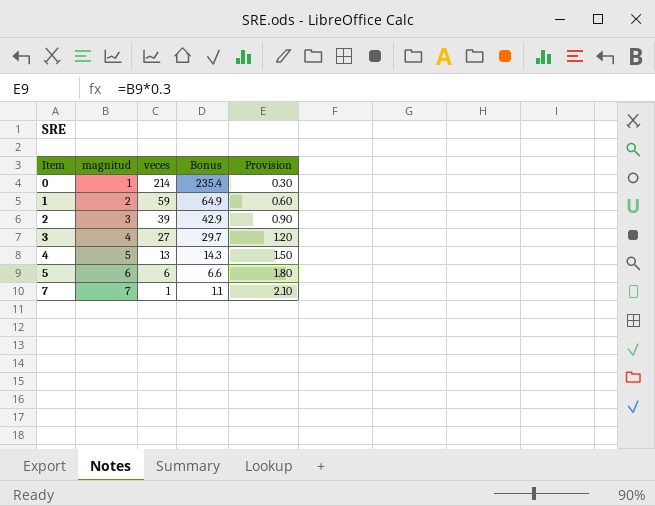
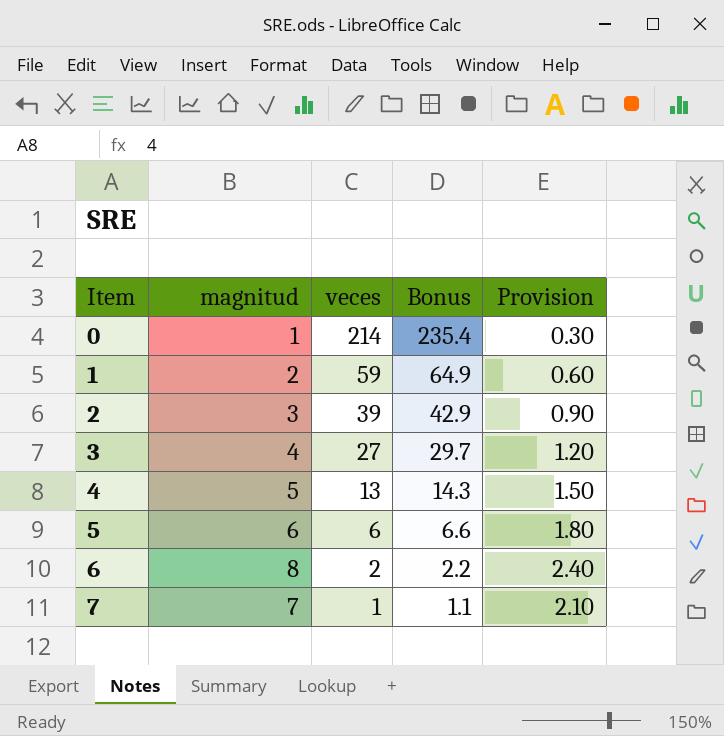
row 6: none -> 8 | 2 | 2.2 | 2.40

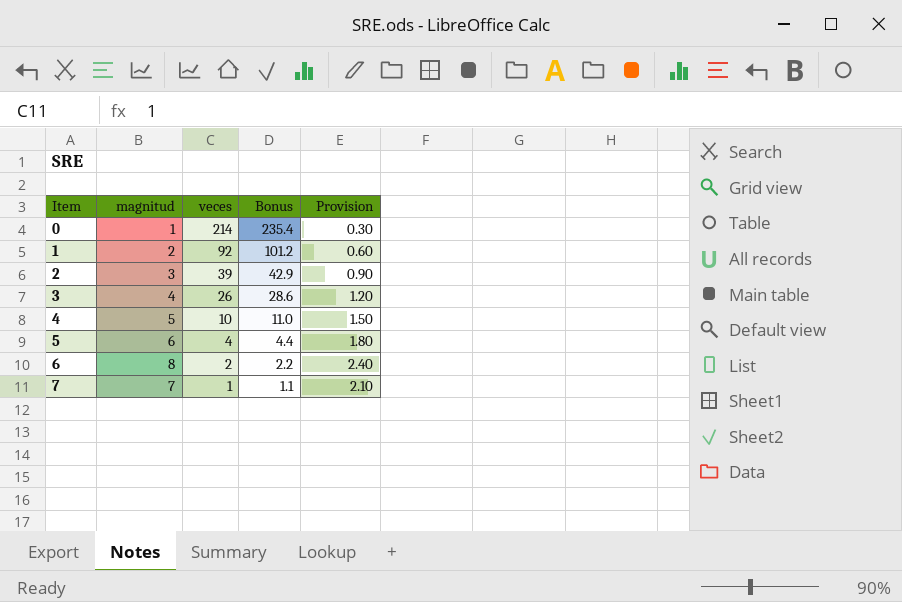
1 | veces: 59 -> 92
1 | Bonus: 64.9 -> 101.2
3 | veces: 27 -> 26
3 | Bonus: 29.7 -> 28.6
4 | veces: 13 -> 10
4 | Bonus: 14.3 -> 11.0
5 | veces: 6 -> 4
5 | Bonus: 6.6 -> 4.4

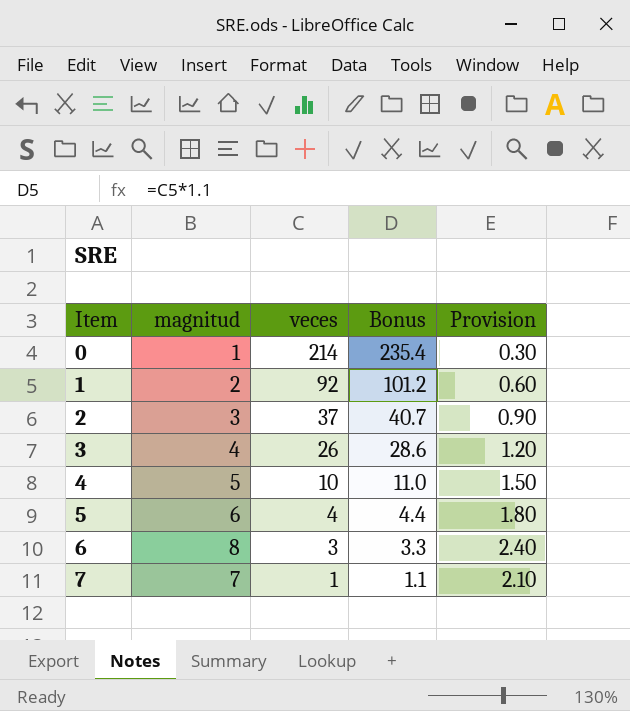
2 | veces: 39 -> 37
2 | Bonus: 42.9 -> 40.7
6 | veces: 2 -> 3
6 | Bonus: 2.2 -> 3.3

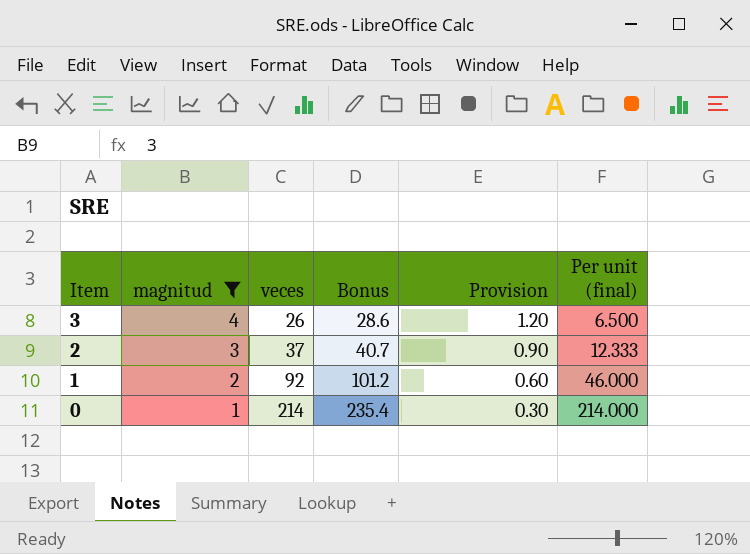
filter: none -> magnitud <= 4
row order: Item ascending -> Item descending
column Per unit (final) | formula: none -> [veces] / [magnitud]

